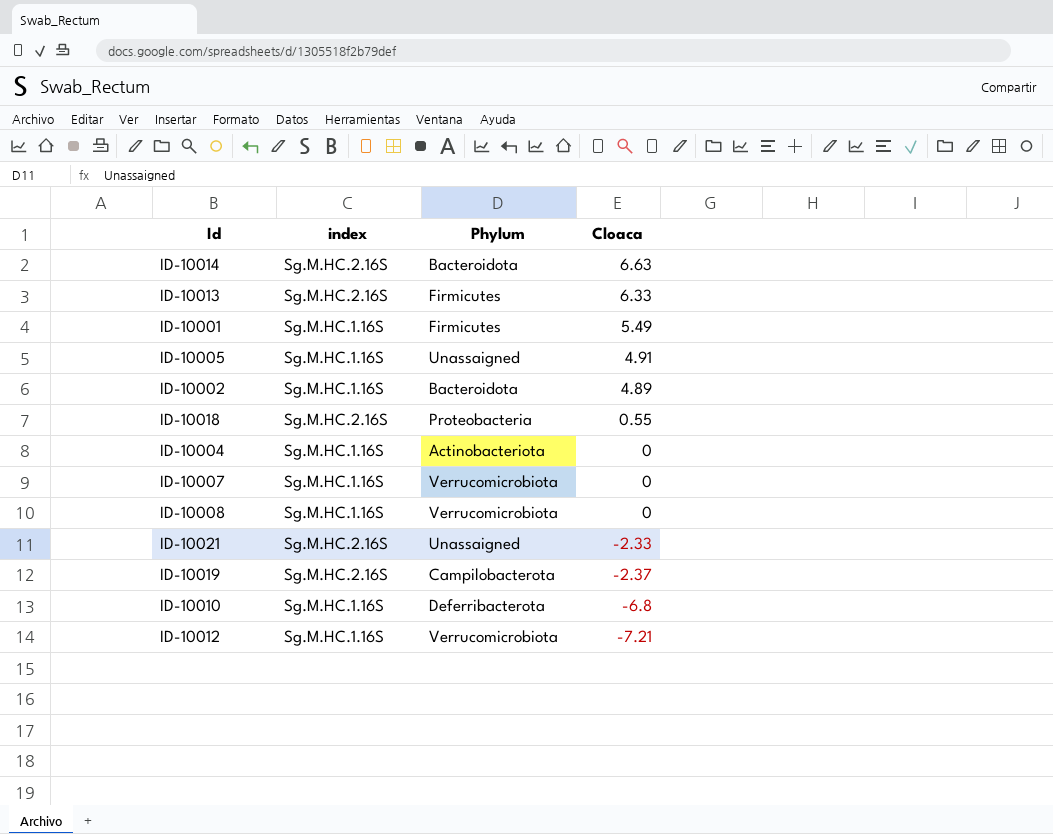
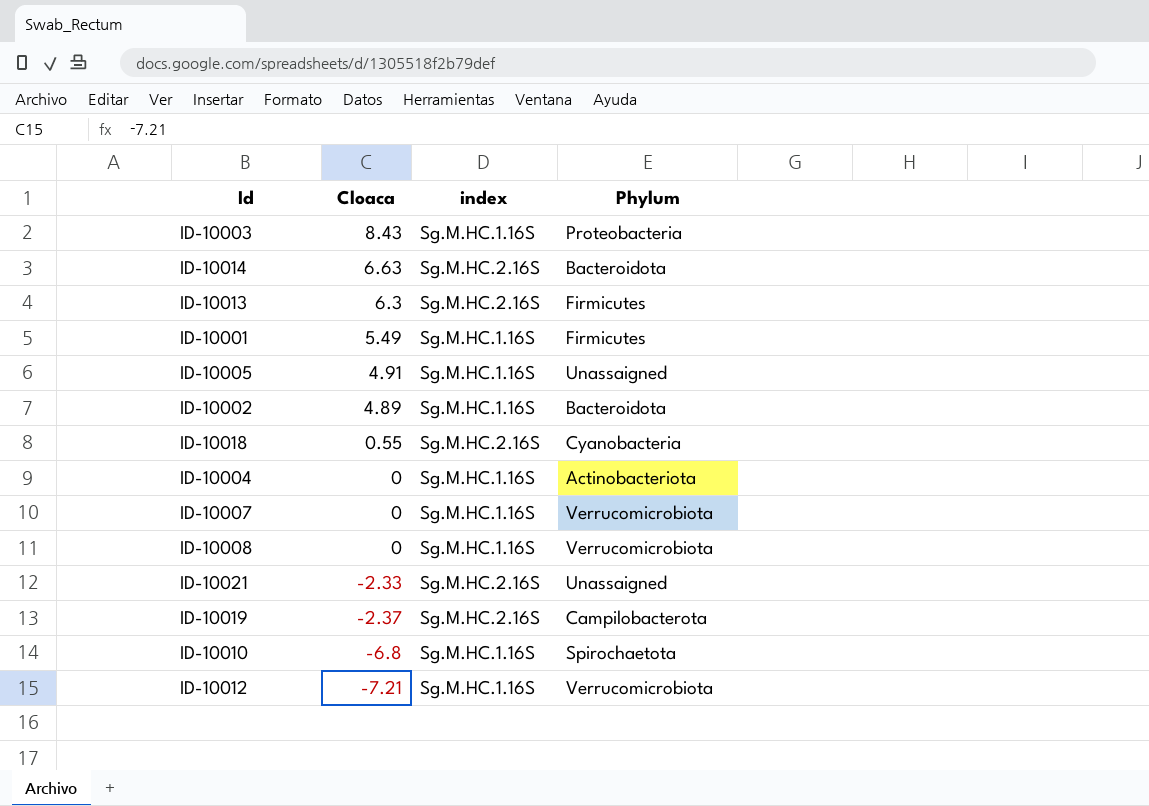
column Cloaca | position: 4 -> 2
row ID-10003: none -> 8.43 | Sg.M.HC.1.16S | Proteobacteria
ID-10013 | Cloaca: 6.33 -> 6.3
ID-10018 | Phylum: Proteobacteria -> Cyanobacteria
ID-10010 | Phylum: Deferribacterota -> Spirochaetota

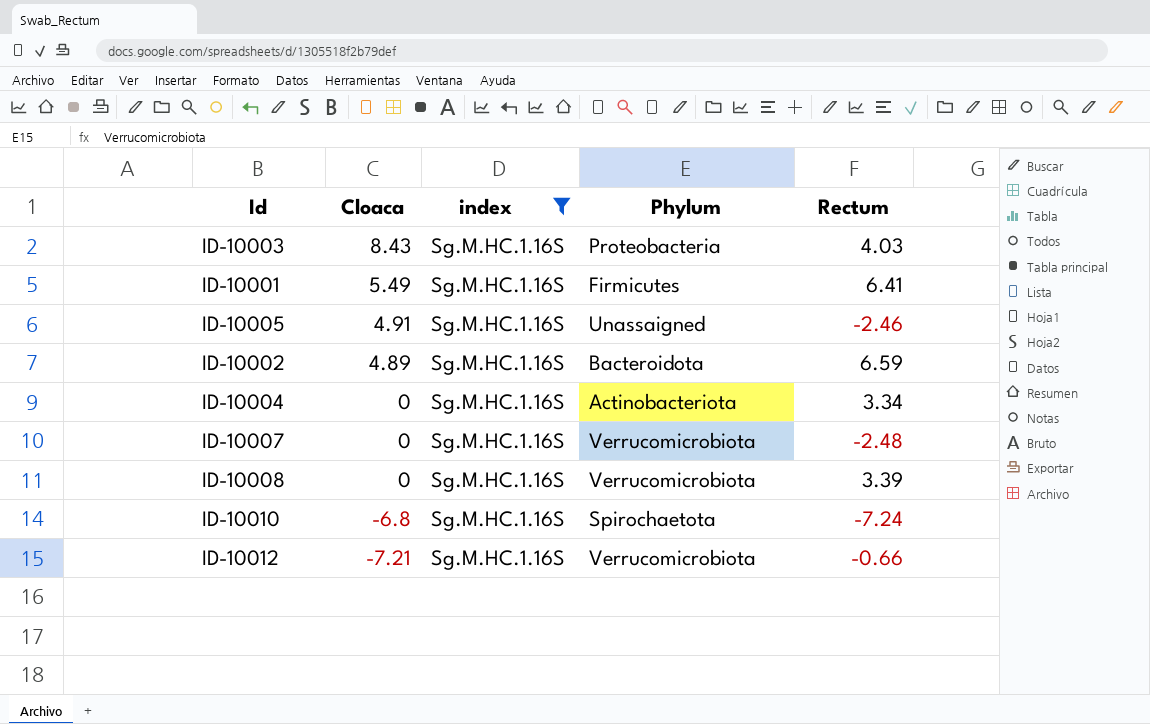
filter: none -> index = Sg.M.HC.1.16S
column Rectum | position: none -> 5

